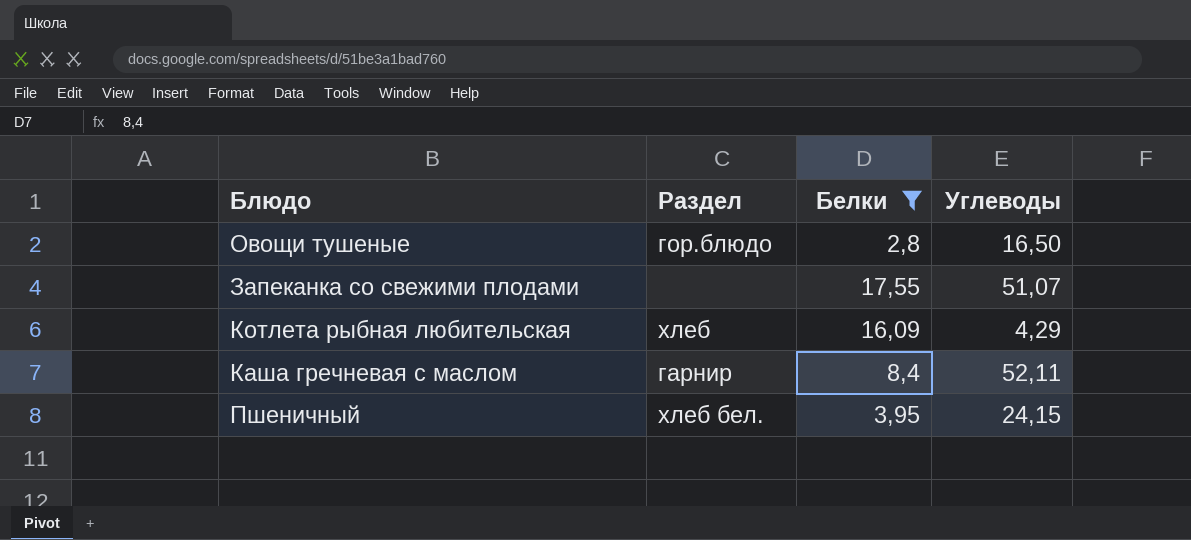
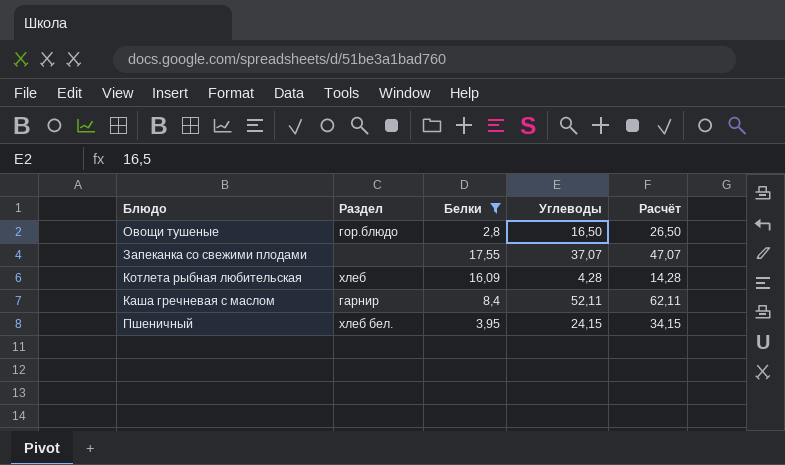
column Расчёт | formula: none -> [Углеводы] + 10
Запеканка со свежими плодами | Углеводы: 51,07 -> 37,07
Котлета рыбная любительская | Углеводы: 4,29 -> 4,28

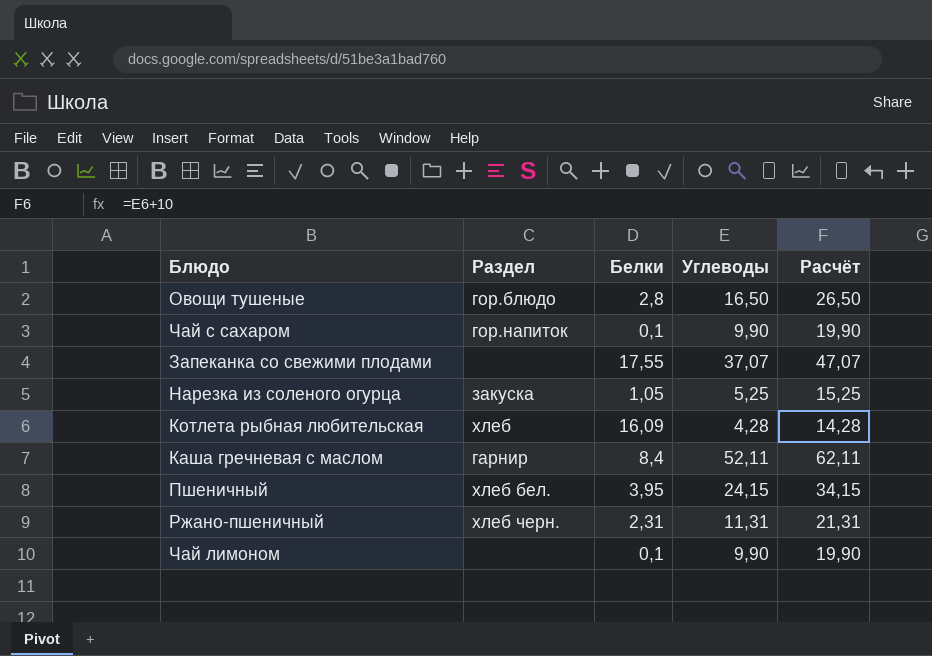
filter: Белки >= 2,8 -> none

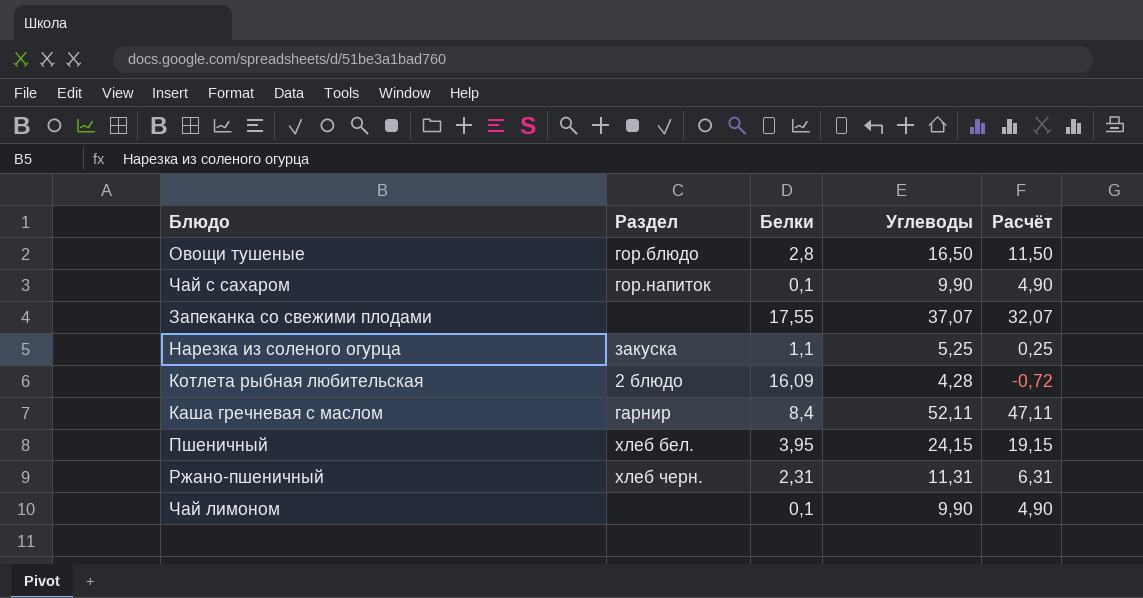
column Расчёт | formula: [Углеводы] + 10 -> [Углеводы] - 5
Нарезка из соленого огурца | Белки: 1,05 -> 1,1
Котлета рыбная любительская | Раздел: хлеб -> 2 блюдо

